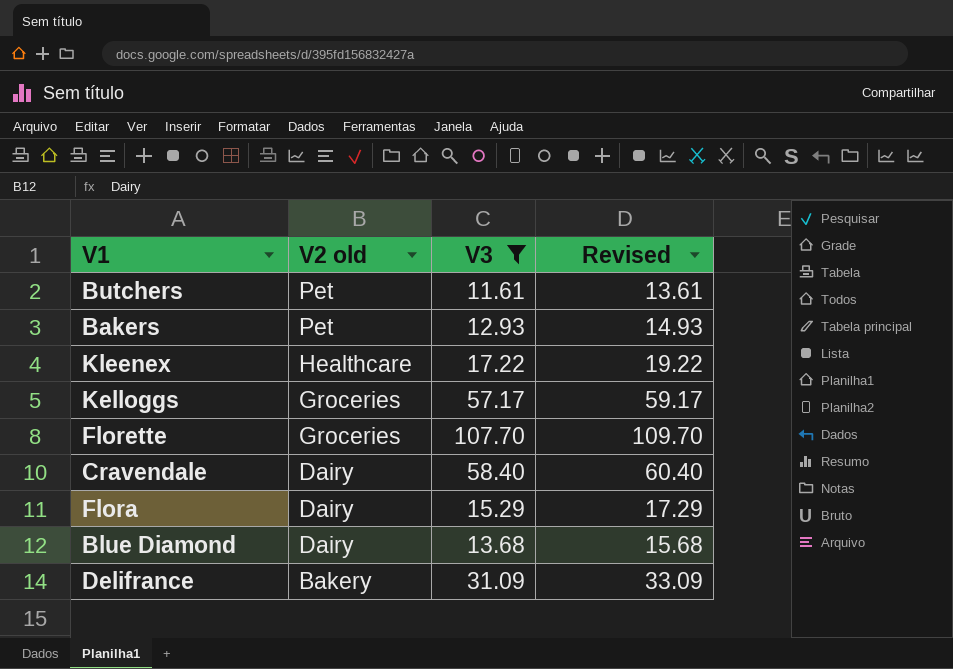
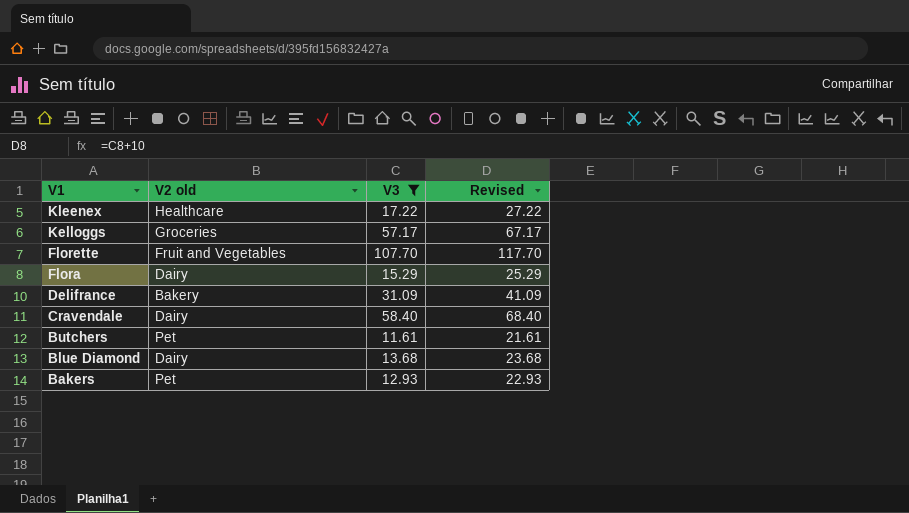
row order: V2 old descending -> V1 descending
column Revised | formula: [V3] + 2 -> [V3] + 10
Florette | V2 old: Groceries -> Fruit and Vegetables

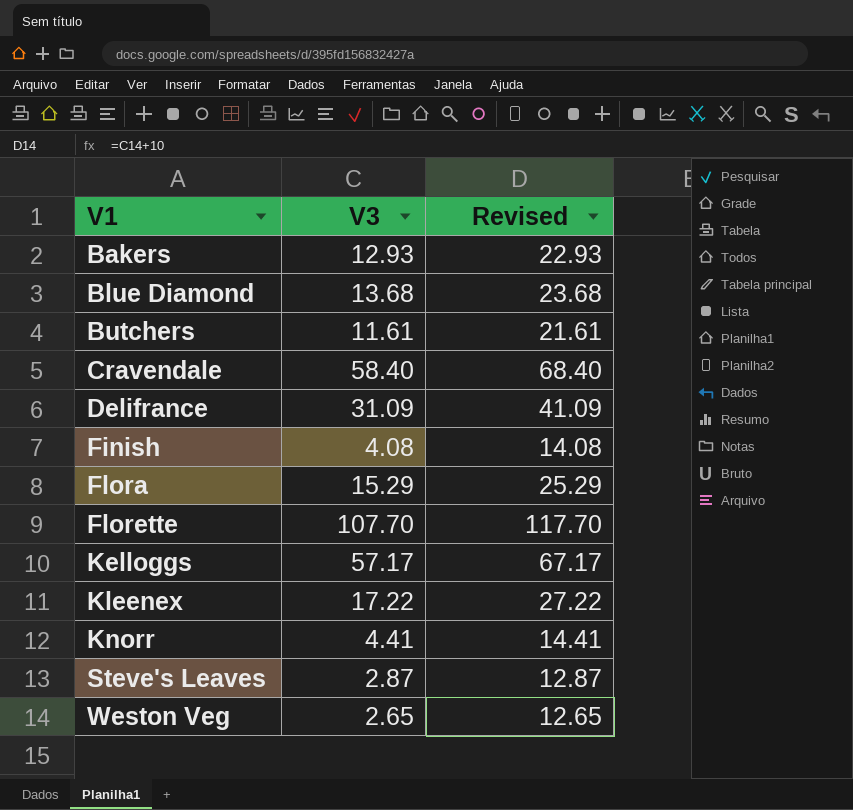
filter: V3 >= 11.61 -> none
row order: V1 descending -> V1 ascending
column V2 old | position: 2 -> none

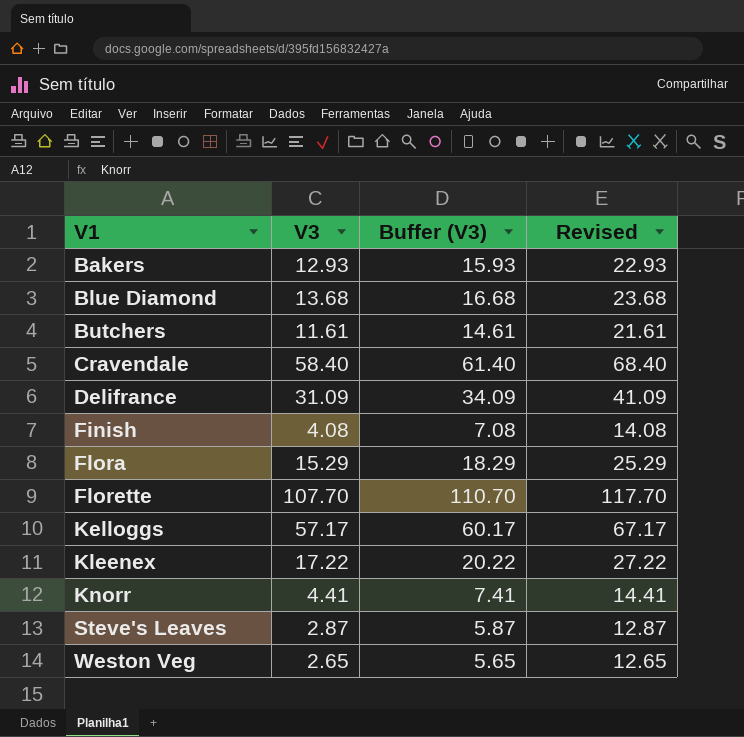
column Buffer (V3) | formula: none -> [V3] + 3

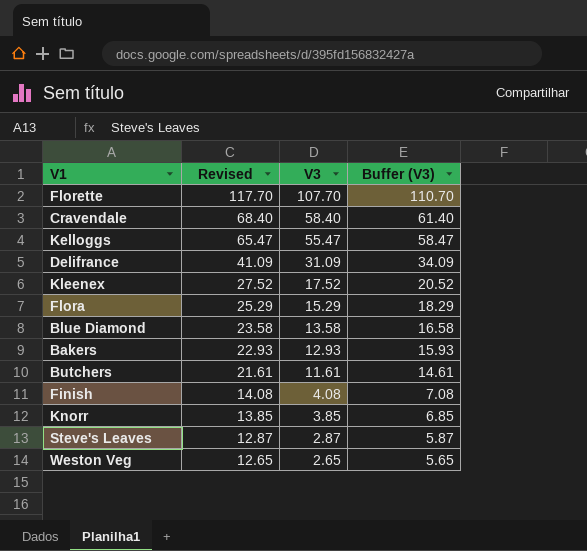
row order: V1 ascending -> Revised descending
column Revised | position: 4 -> 2
Kelloggs | Revised: 67.17 -> 65.47
Kelloggs | V3: 57.17 -> 55.47
Kelloggs | Buffer (V3): 60.17 -> 58.47
Kleenex | Revised: 27.22 -> 27.52
Kleenex | V3: 17.22 -> 17.52
Kleenex | Buffer (V3): 20.22 -> 20.52
Blue Diamond | Revised: 23.68 -> 23.58
Blue Diamond | V3: 13.68 -> 13.58
Blue Diamond | Buffer (V3): 16.68 -> 16.58
Knorr | Revised: 14.41 -> 13.85
Knorr | V3: 4.41 -> 3.85
Knorr | Buffer (V3): 7.41 -> 6.85

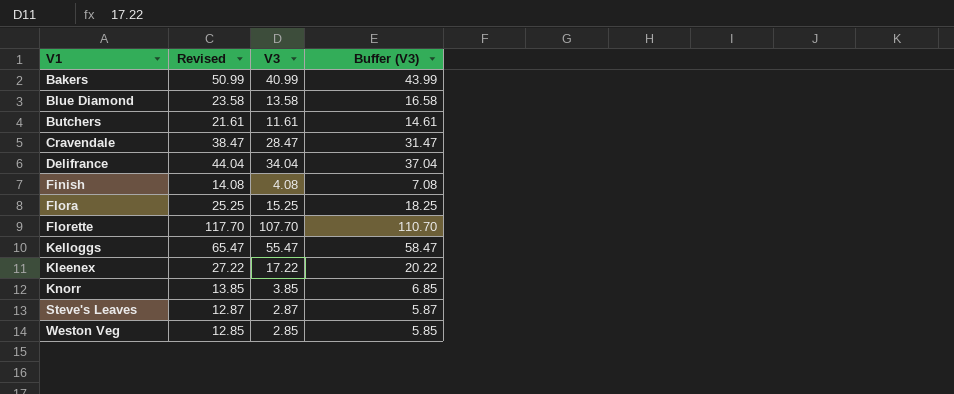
row order: Revised descending -> V1 ascending
Bakers | Revised: 22.93 -> 50.99
Bakers | V3: 12.93 -> 40.99
Bakers | Buffer (V3): 15.93 -> 43.99
Cravendale | Revised: 68.40 -> 38.47
Cravendale | V3: 58.40 -> 28.47
Cravendale | Buffer (V3): 61.40 -> 31.47
Delifrance | Revised: 41.09 -> 44.04
Delifrance | V3: 31.09 -> 34.04
Delifrance | Buffer (V3): 34.09 -> 37.04
Flora | Revised: 25.29 -> 25.25
Flora | V3: 15.29 -> 15.25
Flora | Buffer (V3): 18.29 -> 18.25
Kleenex | Revised: 27.52 -> 27.22
Kleenex | V3: 17.52 -> 17.22
Kleenex | Buffer (V3): 20.52 -> 20.22
Weston Veg | Revised: 12.65 -> 12.85
Weston Veg | V3: 2.65 -> 2.85
Weston Veg | Buffer (V3): 5.65 -> 5.85

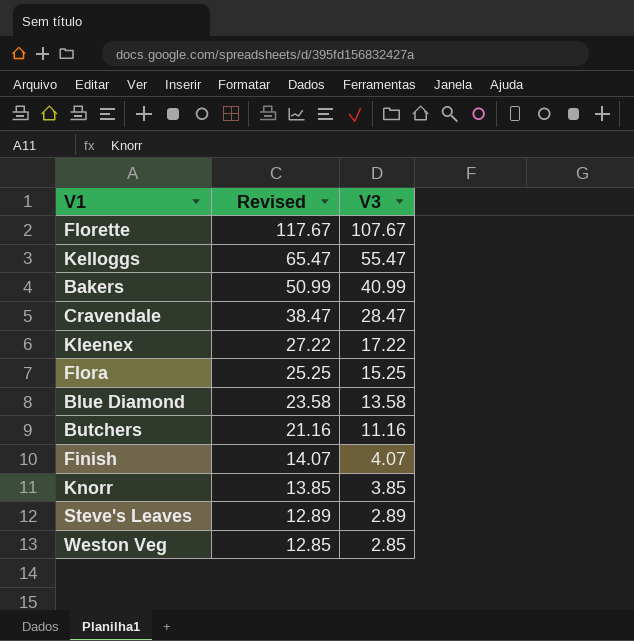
row order: V1 ascending -> Revised descending
column Buffer (V3) | formula: [V3] + 3 -> none
row Delifrance: 44.04 | 34.04 | 37.04 -> none
Florette | Revised: 117.70 -> 117.67
Florette | V3: 107.70 -> 107.67
Butchers | Revised: 21.61 -> 21.16
Butchers | V3: 11.61 -> 11.16
Finish | Revised: 14.08 -> 14.07
Finish | V3: 4.08 -> 4.07
Steve's Leaves | Revised: 12.87 -> 12.89
Steve's Leaves | V3: 2.87 -> 2.89

